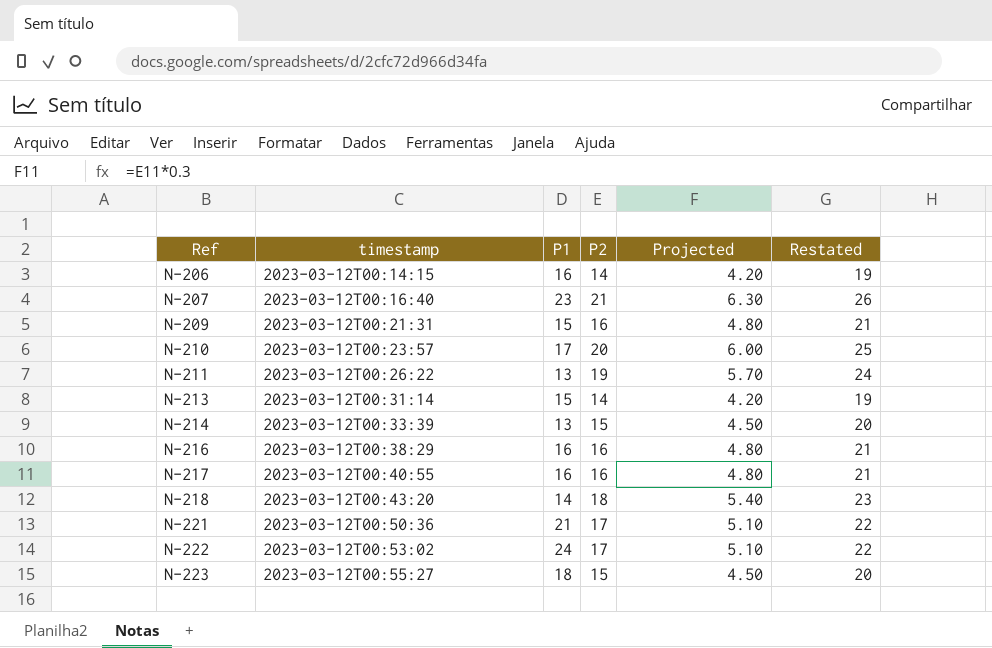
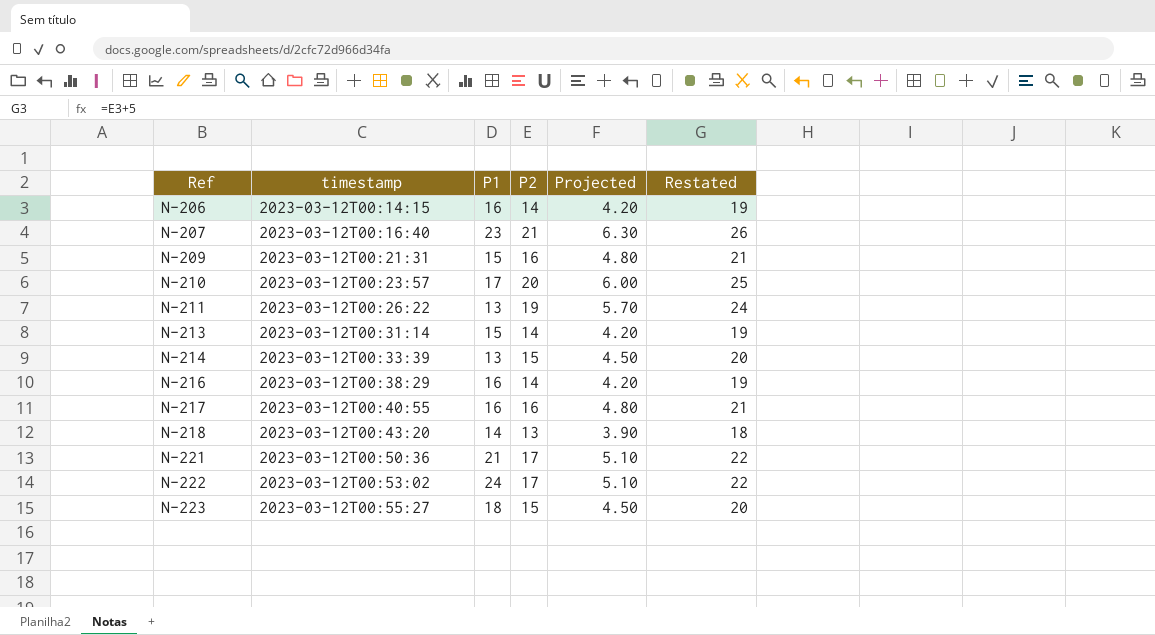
N-216 | P2: 16 -> 14
N-216 | Projected: 4.80 -> 4.20
N-216 | Restated: 21 -> 19
N-218 | P2: 18 -> 13
N-218 | Projected: 5.40 -> 3.90
N-218 | Restated: 23 -> 18

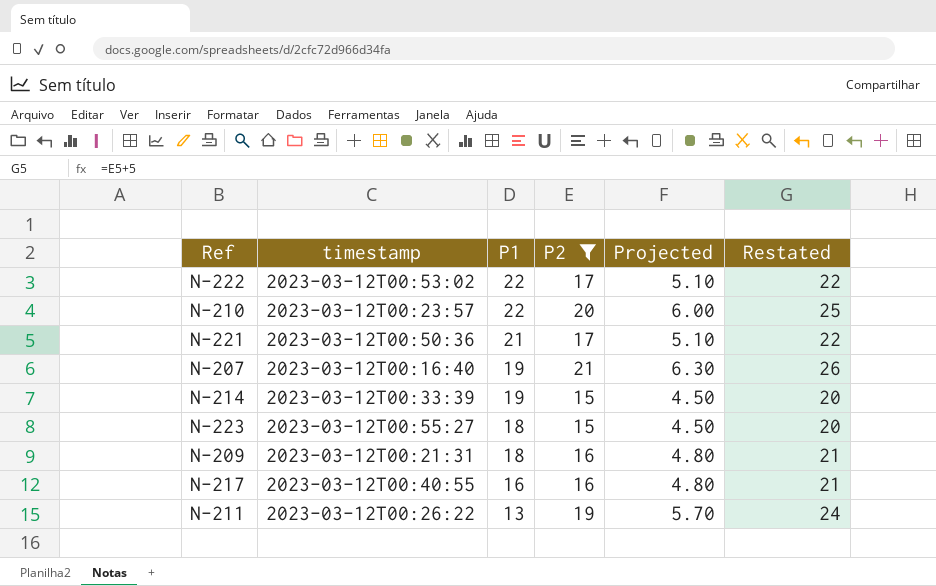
filter: none -> P2 >= 15
row order: Ref ascending -> P1 descending
N-222 | P1: 24 -> 22
N-210 | P1: 17 -> 22
N-207 | P1: 23 -> 19
N-214 | P1: 13 -> 19
N-209 | P1: 15 -> 18

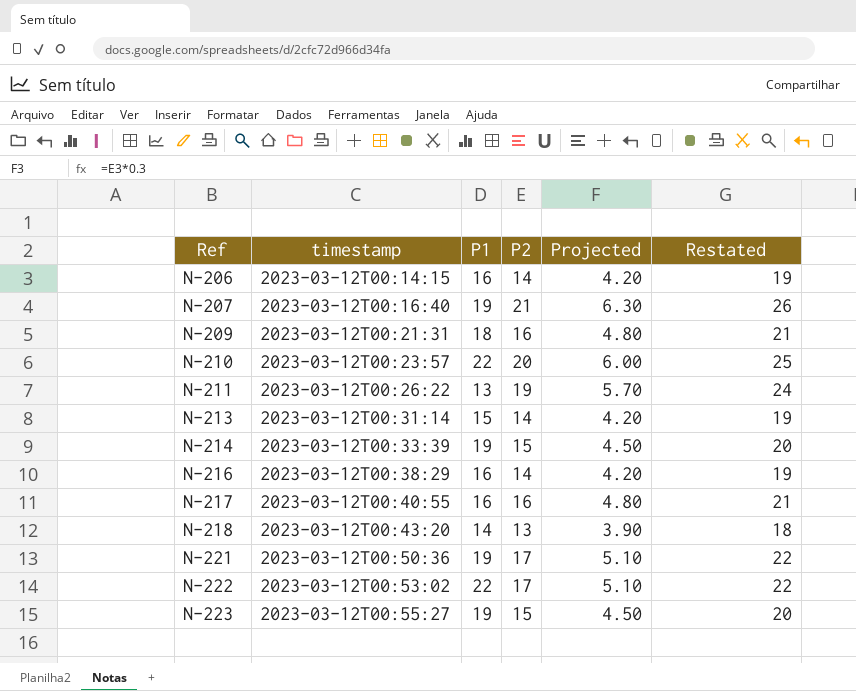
filter: P2 >= 15 -> none
row order: P1 descending -> Ref ascending
N-221 | P1: 21 -> 19
N-223 | P1: 18 -> 19

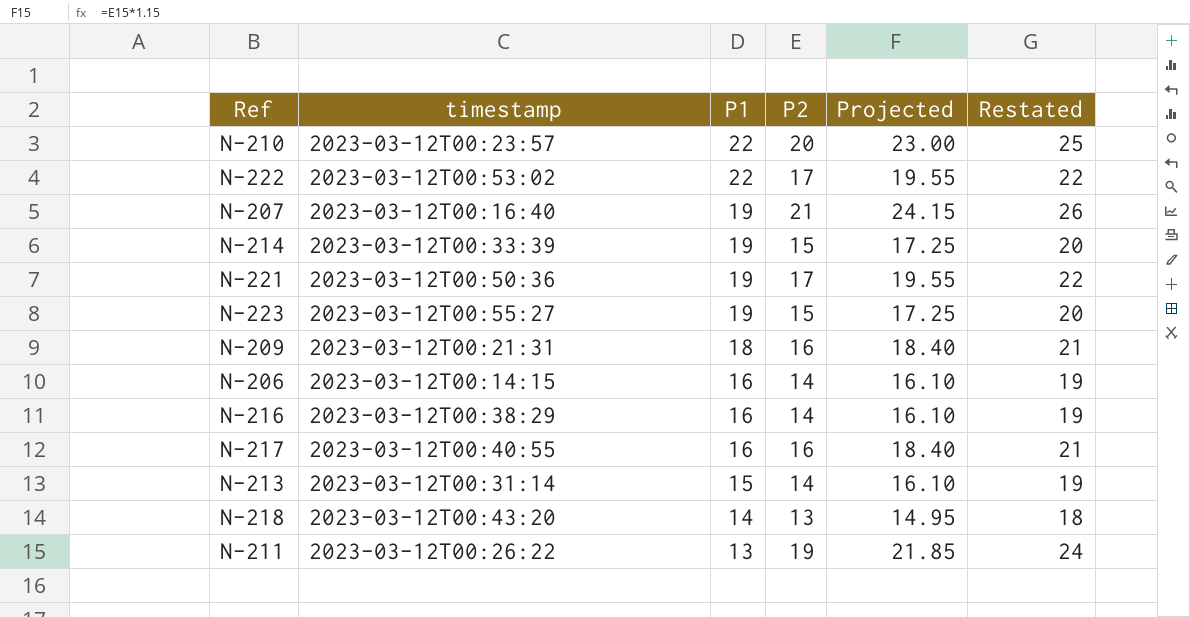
row order: Ref ascending -> P1 descending
column Projected | formula: [P2] * 0.3 -> [P2] * 1.15

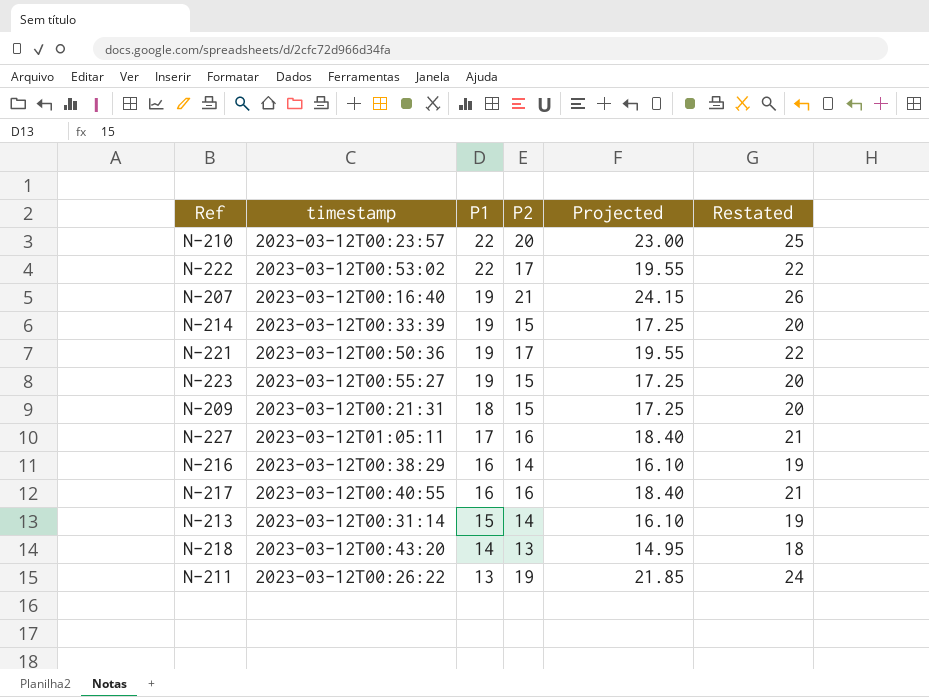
row N-206: 2023-03-12T00:14:15 | 16 | 14 | 16.10 | 19 -> none
N-209 | P2: 16 -> 15
N-209 | Projected: 18.40 -> 17.25
N-209 | Restated: 21 -> 20
row N-227: none -> 2023-03-12T01:05:11 | 17 | 16 | 18.40 | 21

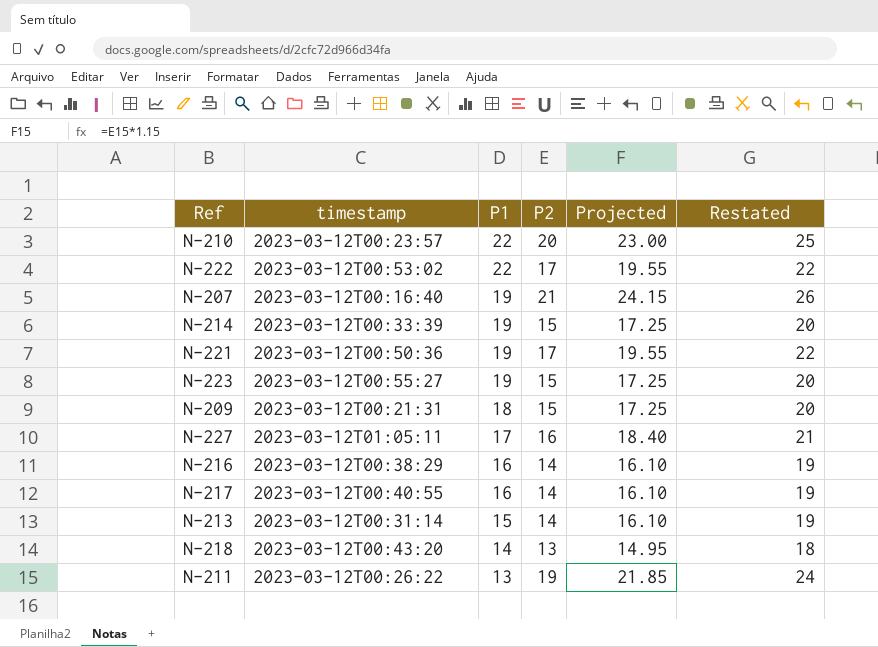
N-217 | P2: 16 -> 14
N-217 | Projected: 18.40 -> 16.10
N-217 | Restated: 21 -> 19

